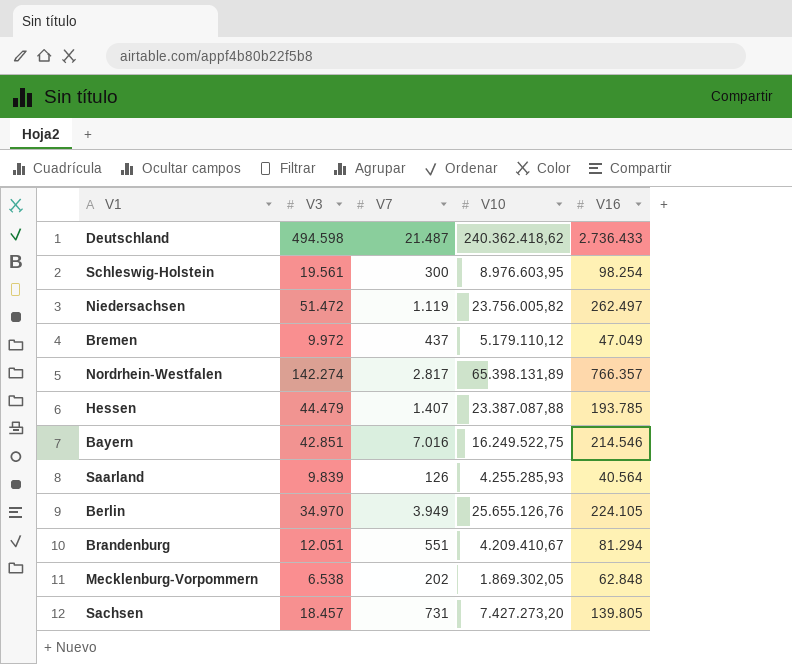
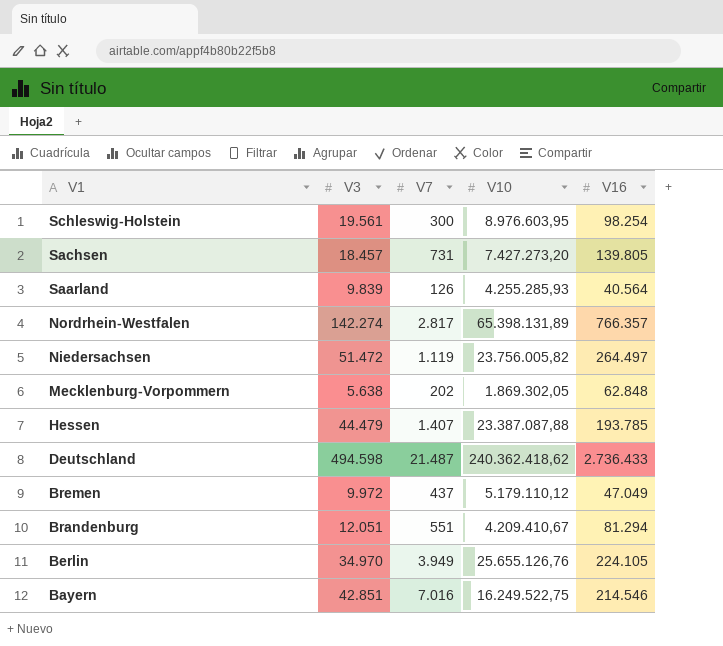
row order: none -> V1 descending
Niedersachsen | V16: 262.497 -> 264.497
Mecklenburg-Vorpommern | V3: 6.538 -> 5.638

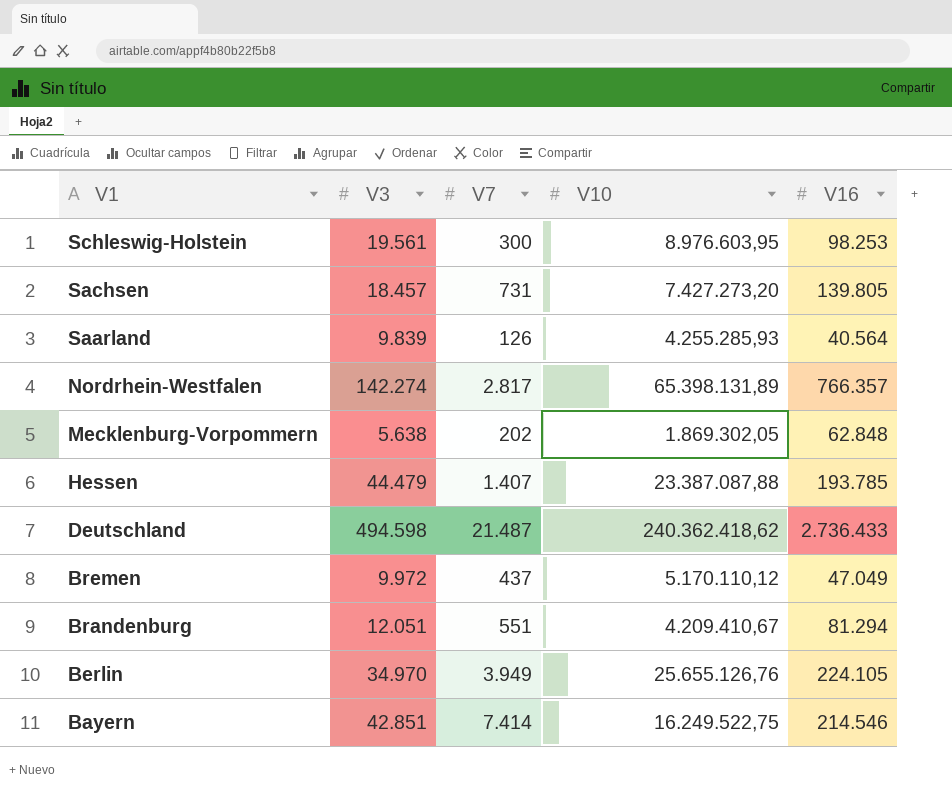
row Niedersachsen: 51.472 | 1.119 | 23.756.005,82 | 264.497 -> none
Schleswig-Holstein | V16: 98.254 -> 98.253
Bremen | V10: 5.179.110,12 -> 5.170.110,12
Bayern | V7: 7.016 -> 7.414

